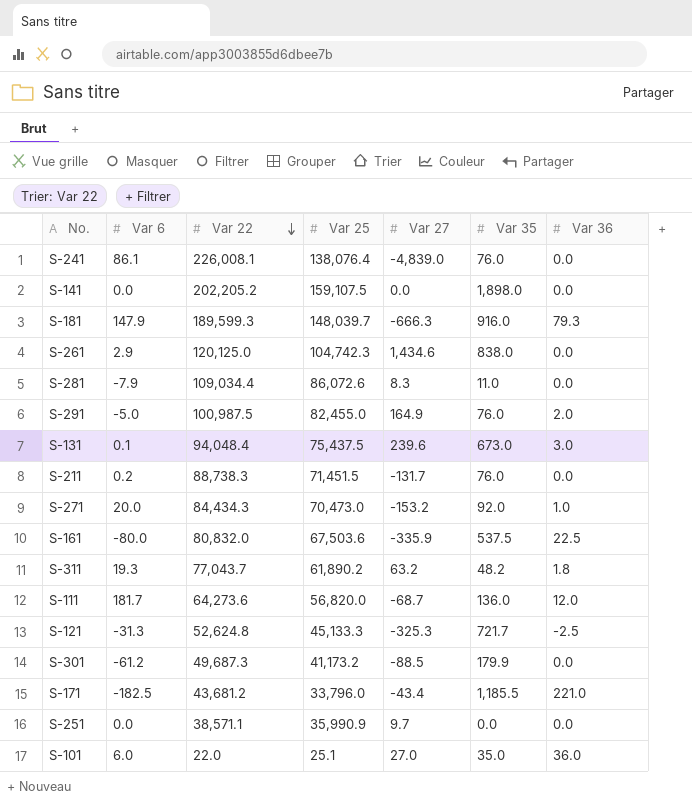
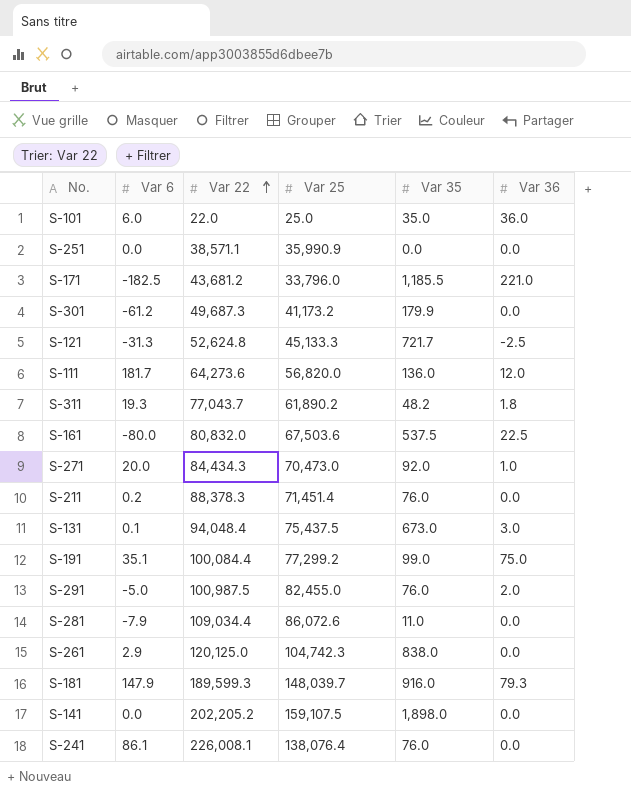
row order: Var 22 descending -> Var 22 ascending
column Var 27 | position: 5 -> none
S-101 | Var 25: 25.1 -> 25.0
S-211 | Var 22: 88,738.3 -> 88,378.3
S-211 | Var 25: 71,451.5 -> 71,451.4
row S-191: none -> 35.1 | 100,084.4 | 77,299.2 | 99.0 | 75.0

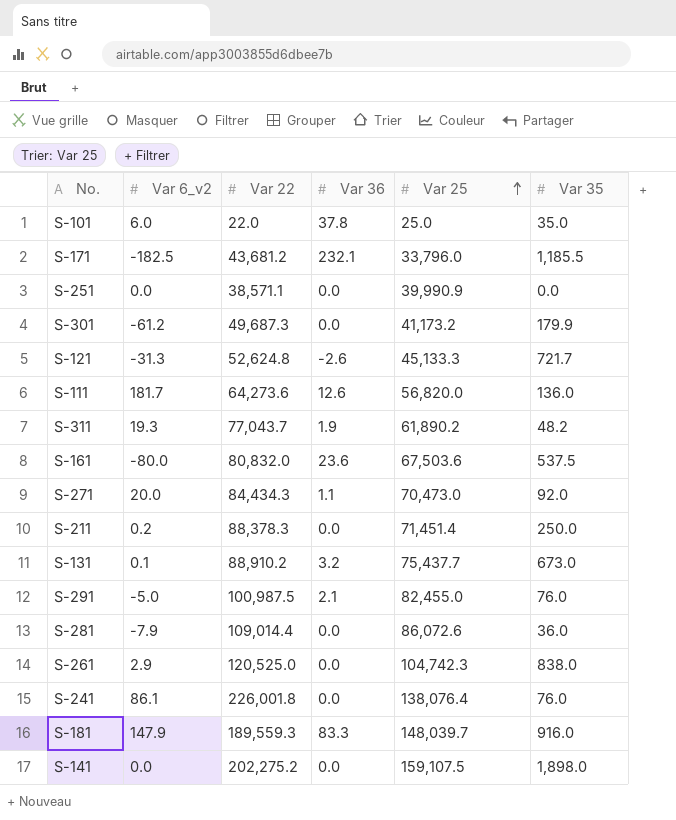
row order: Var 22 ascending -> Var 25 ascending
column name: Var 6 -> Var 6_v2
column Var 36 | position: 6 -> 4
row S-191: 35.1 | 100,084.4 | 77,299.2 | 99.0 | 75.0 -> none
S-101 | Var 36: 36.0 -> 37.8
S-171 | Var 36: 221.0 -> 232.1
S-251 | Var 25: 35,990.9 -> 39,990.9
S-121 | Var 36: -2.5 -> -2.6
S-111 | Var 36: 12.0 -> 12.6
S-311 | Var 36: 1.8 -> 1.9
S-161 | Var 36: 22.5 -> 23.6
S-271 | Var 36: 1.0 -> 1.1
S-211 | Var 35: 76.0 -> 250.0
S-131 | Var 22: 94,048.4 -> 88,910.2
S-131 | Var 36: 3.0 -> 3.2
S-131 | Var 25: 75,437.5 -> 75,437.7
S-291 | Var 36: 2.0 -> 2.1
S-281 | Var 22: 109,034.4 -> 109,014.4
S-281 | Var 35: 11.0 -> 36.0
S-261 | Var 22: 120,125.0 -> 120,525.0
S-241 | Var 22: 226,008.1 -> 226,001.8
S-181 | Var 22: 189,599.3 -> 189,559.3
S-181 | Var 36: 79.3 -> 83.3
S-141 | Var 22: 202,205.2 -> 202,275.2

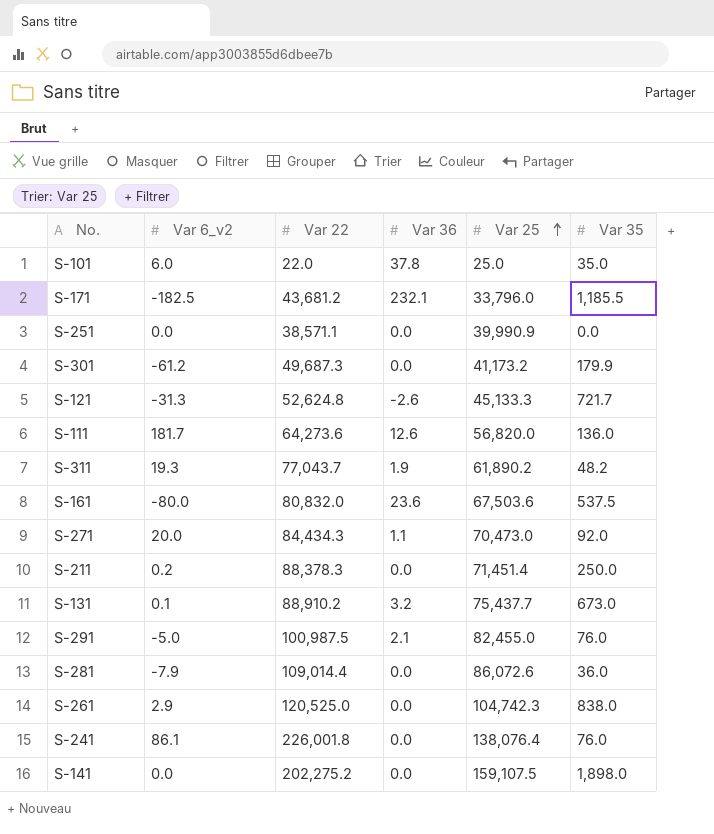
row S-181: 147.9 | 189,559.3 | 83.3 | 148,039.7 | 916.0 -> none

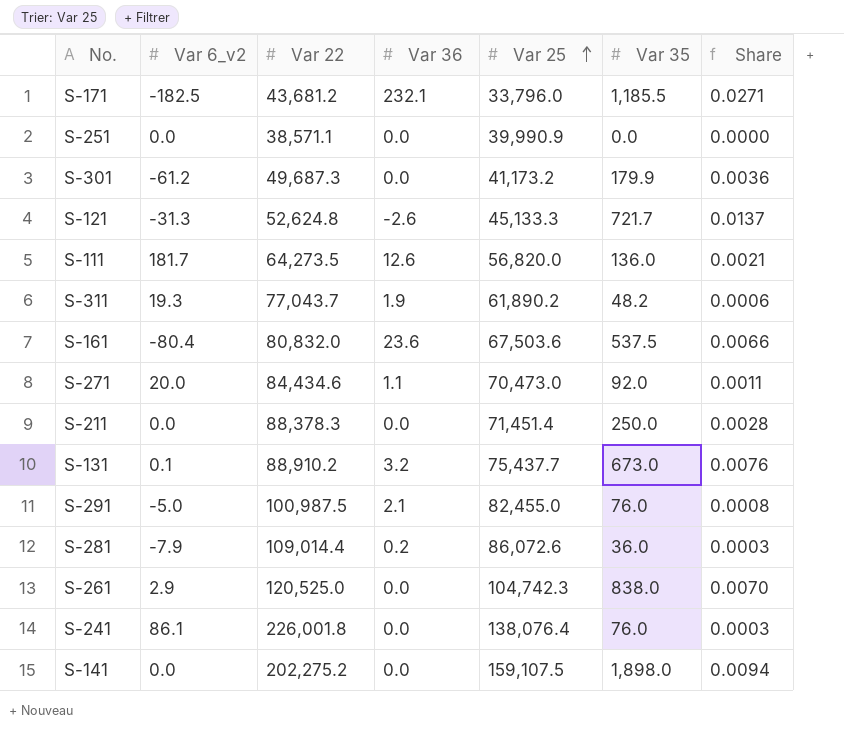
column Share | formula: none -> [Var 35] / [Var 22]
row S-101: 6.0 | 22.0 | 37.8 | 25.0 | 35.0 -> none
S-111 | Var 22: 64,273.6 -> 64,273.5
S-161 | Var 6_v2: -80.0 -> -80.4
S-271 | Var 22: 84,434.3 -> 84,434.6
S-211 | Var 6_v2: 0.2 -> 0.0
S-281 | Var 36: 0.0 -> 0.2

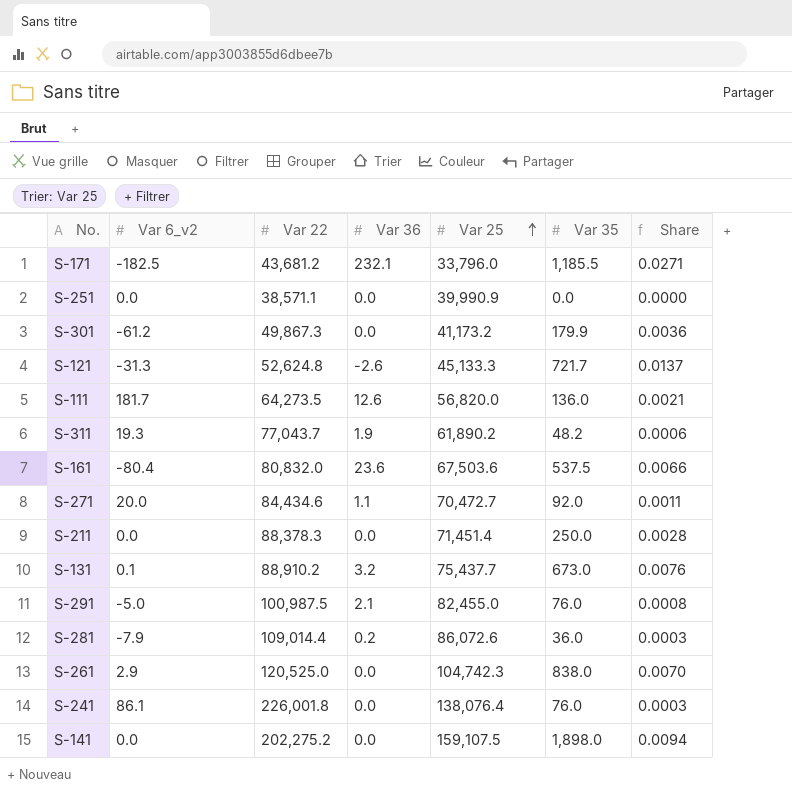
S-301 | Var 22: 49,687.3 -> 49,867.3
S-271 | Var 25: 70,473.0 -> 70,472.7

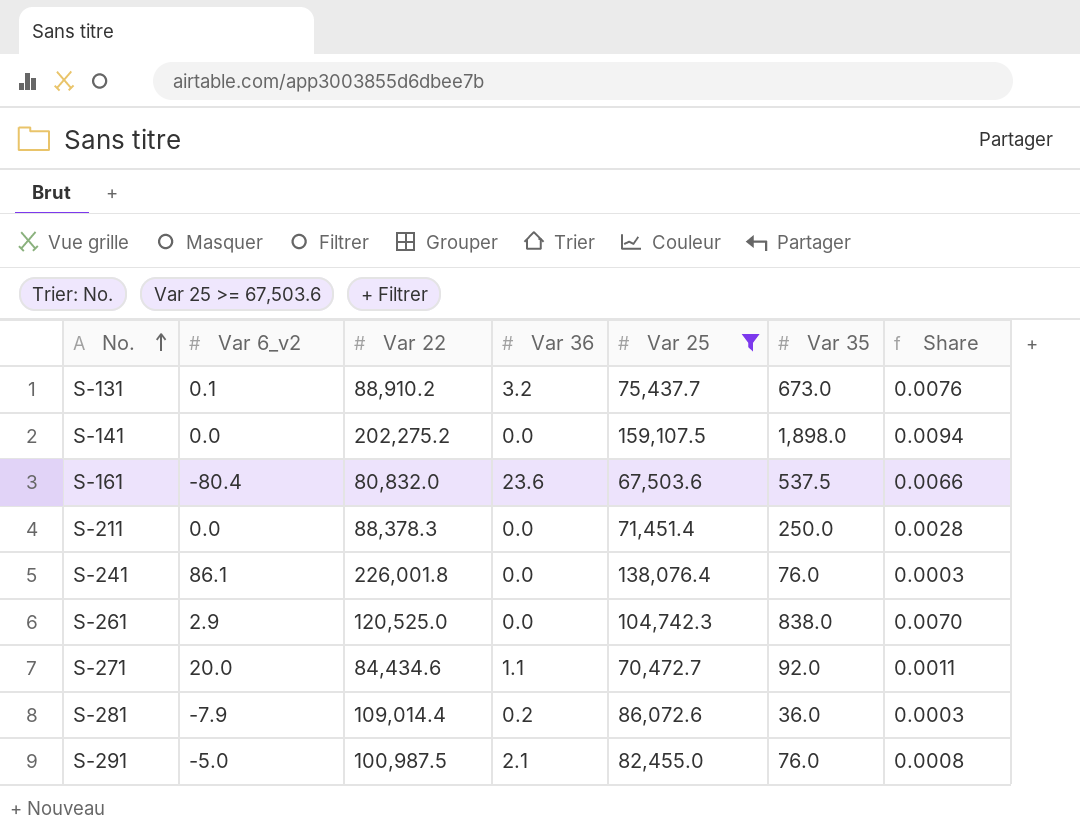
filter: none -> Var 25 >= 67,503.6
row order: Var 25 ascending -> No. ascending

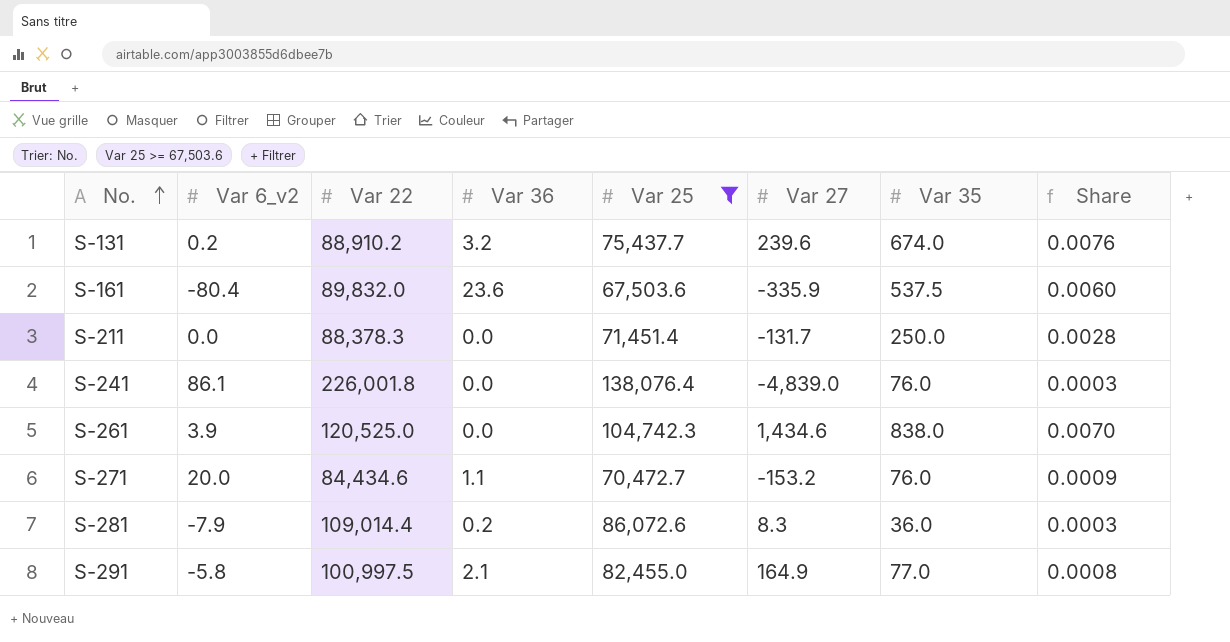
column Var 27 | position: none -> 6
row S-141: 0.0 | 202,275.2 | 0.0 | 159,107.5 | 1,898.0 | 0.0094 -> none
S-131 | Var 6_v2: 0.1 -> 0.2
S-131 | Var 35: 673.0 -> 674.0
S-161 | Var 22: 80,832.0 -> 89,832.0
S-161 | Share: 0.0066 -> 0.0060
S-261 | Var 6_v2: 2.9 -> 3.9
S-271 | Var 35: 92.0 -> 76.0
S-271 | Share: 0.0011 -> 0.0009
S-291 | Var 6_v2: -5.0 -> -5.8
S-291 | Var 22: 100,987.5 -> 100,997.5
S-291 | Var 35: 76.0 -> 77.0

